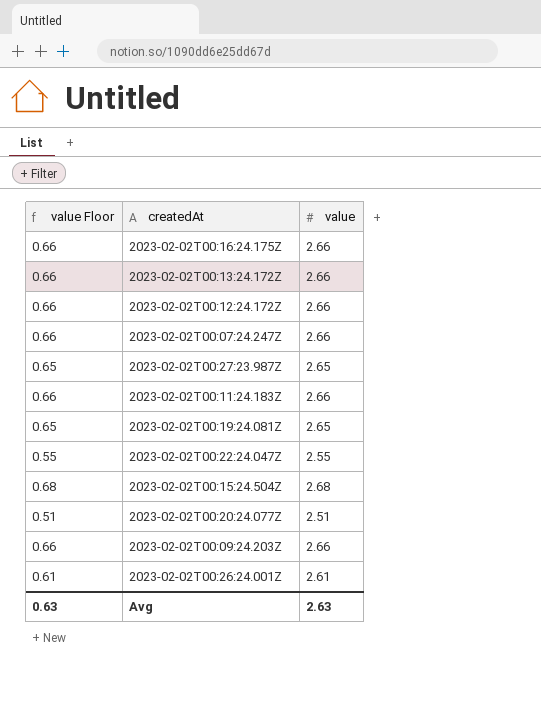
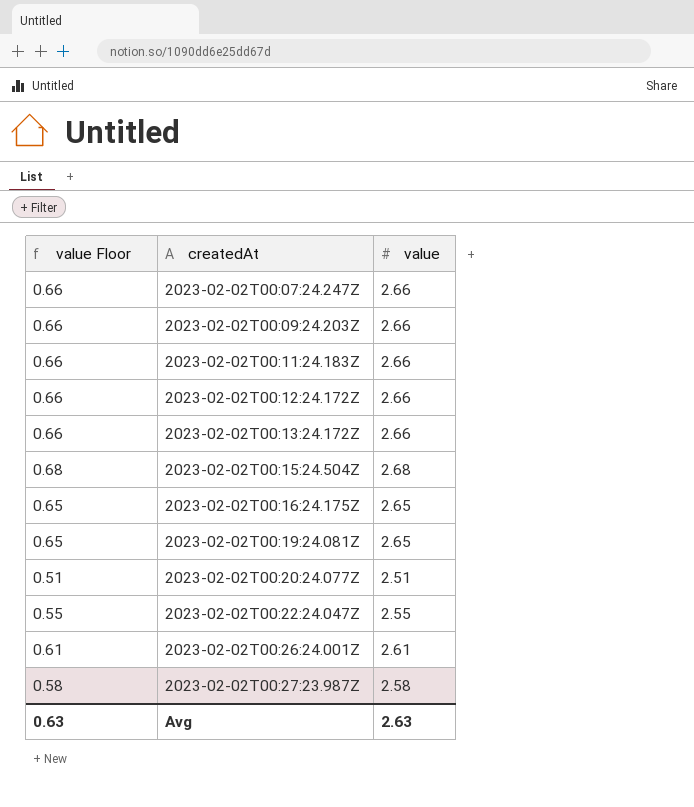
row order: none -> createdAt ascending
2023-02-02T00:16:24.175Z | value Floor: 0.66 -> 0.65
2023-02-02T00:16:24.175Z | value: 2.66 -> 2.65
2023-02-02T00:27:23.987Z | value Floor: 0.65 -> 0.58
2023-02-02T00:27:23.987Z | value: 2.65 -> 2.58

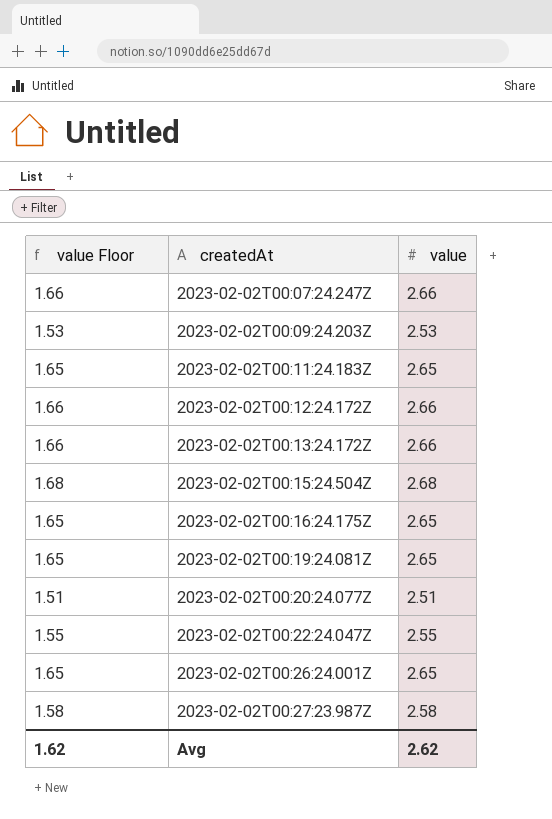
column value Floor | formula: [value] - 2 -> [value] - 1
2023-02-02T00:09:24.203Z | value: 2.66 -> 2.53
2023-02-02T00:11:24.183Z | value: 2.66 -> 2.65
2023-02-02T00:26:24.001Z | value: 2.61 -> 2.65
Avg | value Floor: 0.63 -> 1.62
Avg | value: 2.63 -> 2.62

